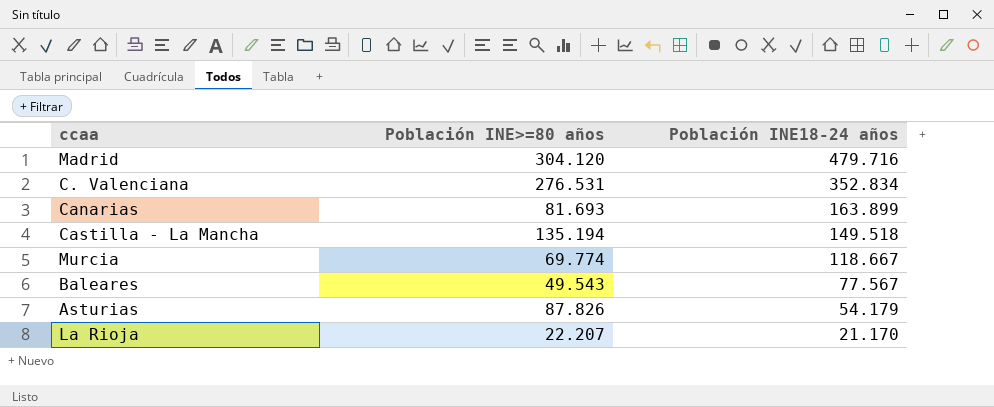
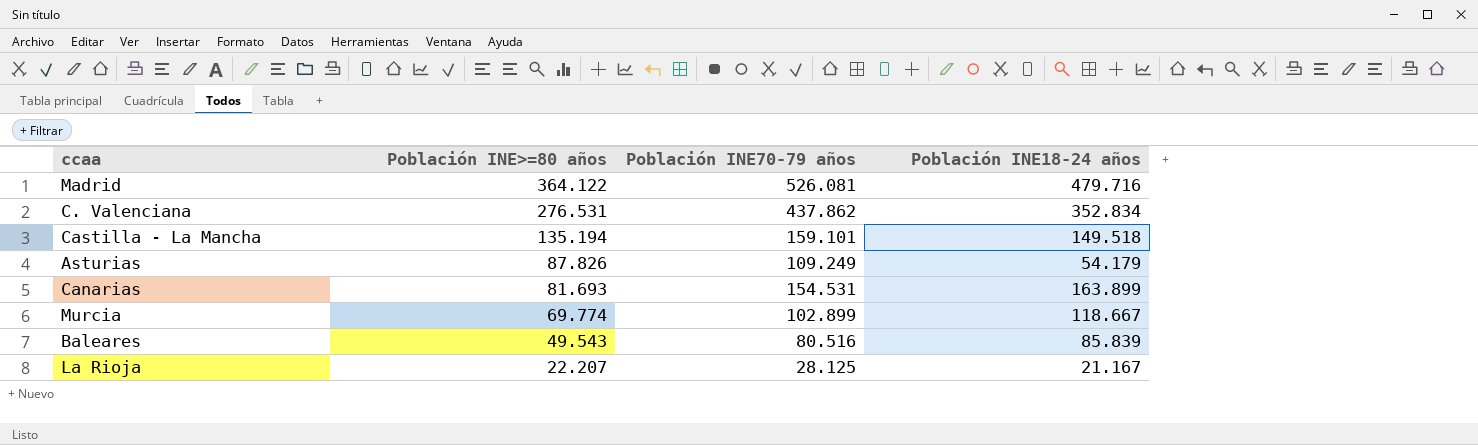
row order: Población INE18-24 años descending -> Población INE>=80 años descending
column Población INE70-79 años | position: none -> 3
Madrid | Población INE>=80 años: 304.120 -> 364.122
Baleares | Población INE18-24 años: 77.567 -> 85.839
La Rioja | Población INE18-24 años: 21.170 -> 21.167

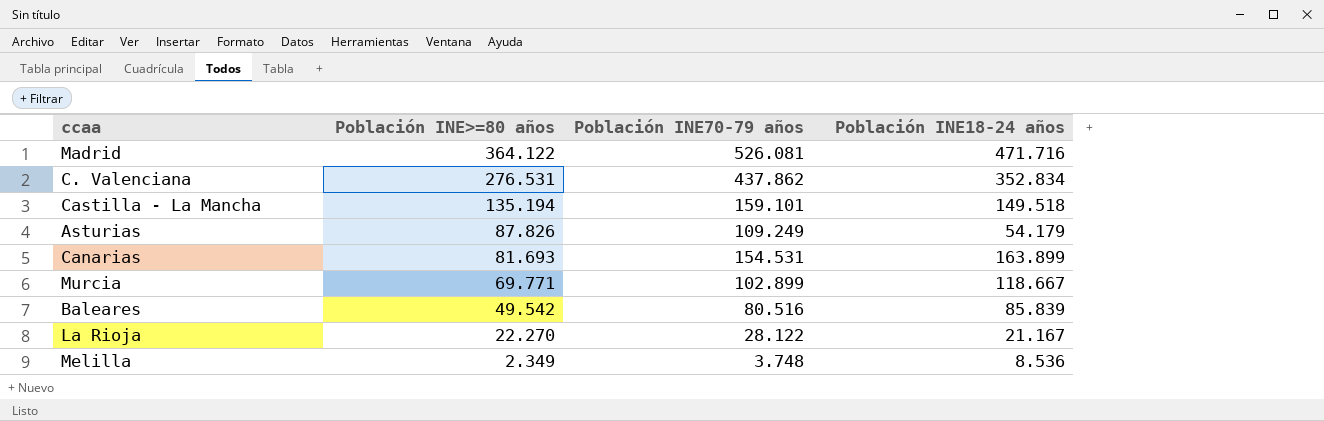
Madrid | Población INE18-24 años: 479.716 -> 471.716
Murcia | Población INE>=80 años: 69.774 -> 69.771
Baleares | Población INE>=80 años: 49.543 -> 49.542
La Rioja | Población INE>=80 años: 22.207 -> 22.270
La Rioja | Población INE70-79 años: 28.125 -> 28.122
row Melilla: none -> 2.349 | 3.748 | 8.536

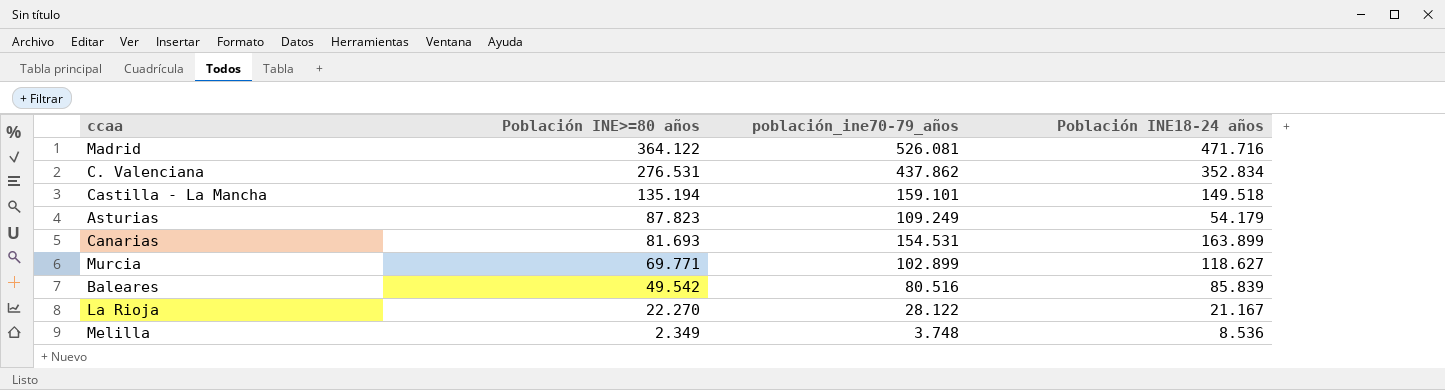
column name: Población INE70-79 años -> población_ine70-79_años
Asturias | Población INE>=80 años: 87.826 -> 87.823
Murcia | Población INE18-24 años: 118.667 -> 118.627

